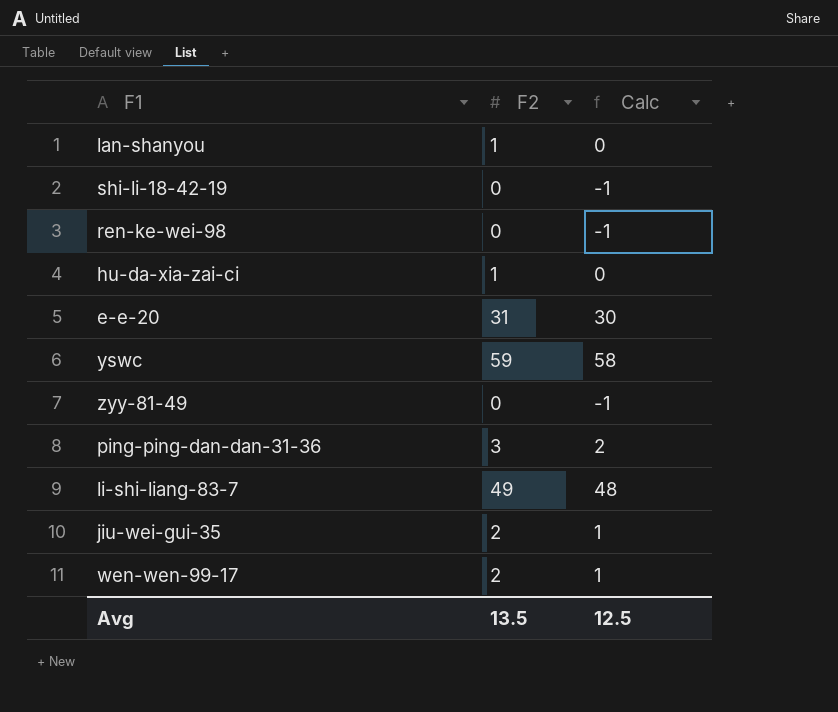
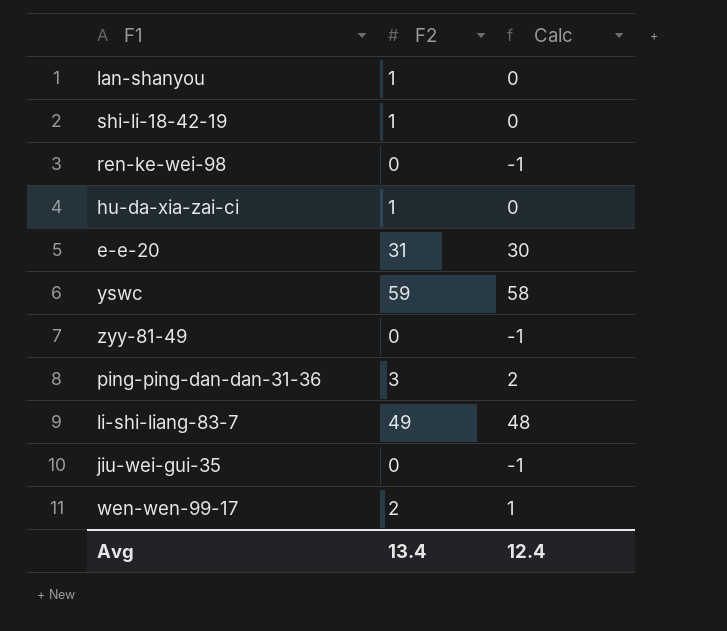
shi-li-18-42-19 | F2: 0 -> 1
shi-li-18-42-19 | Calc: -1 -> 0
jiu-wei-gui-35 | F2: 2 -> 0
jiu-wei-gui-35 | Calc: 1 -> -1
Avg | F2: 13.5 -> 13.4
Avg | Calc: 12.5 -> 12.4

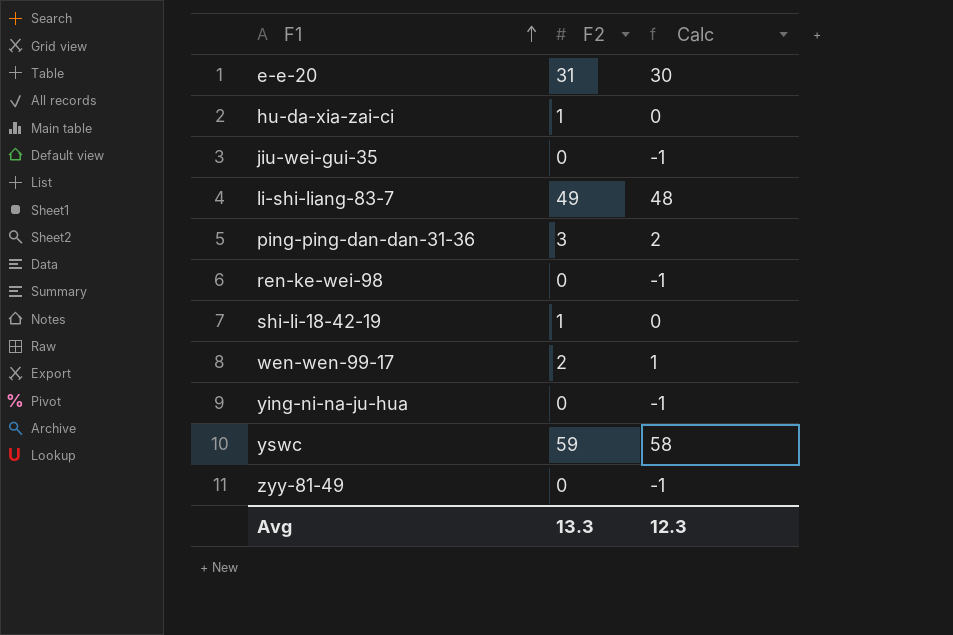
row order: none -> F1 ascending
row lan-shanyou: 1 | 0 -> none
row ying-ni-na-ju-hua: none -> 0 | -1
Avg | F2: 13.4 -> 13.3
Avg | Calc: 12.4 -> 12.3

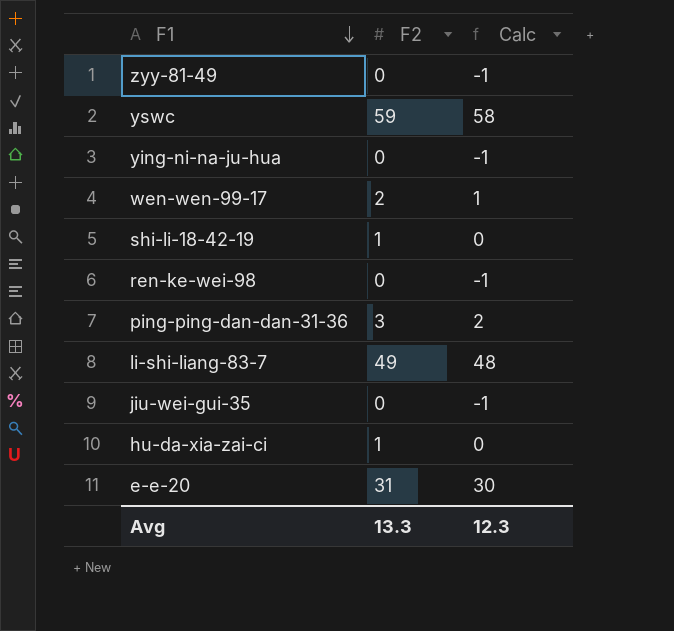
row order: F1 ascending -> F1 descending

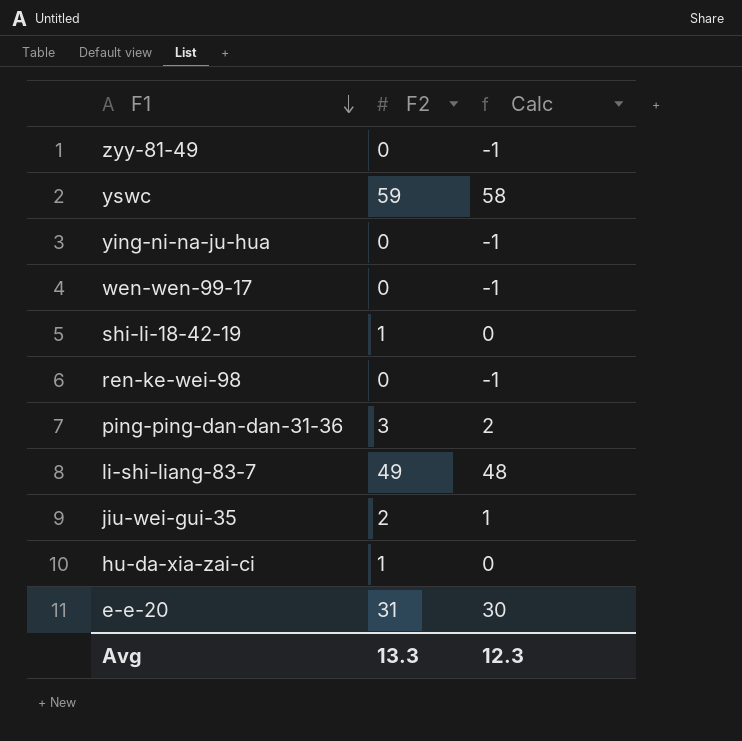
wen-wen-99-17 | F2: 2 -> 0
wen-wen-99-17 | Calc: 1 -> -1
jiu-wei-gui-35 | F2: 0 -> 2
jiu-wei-gui-35 | Calc: -1 -> 1

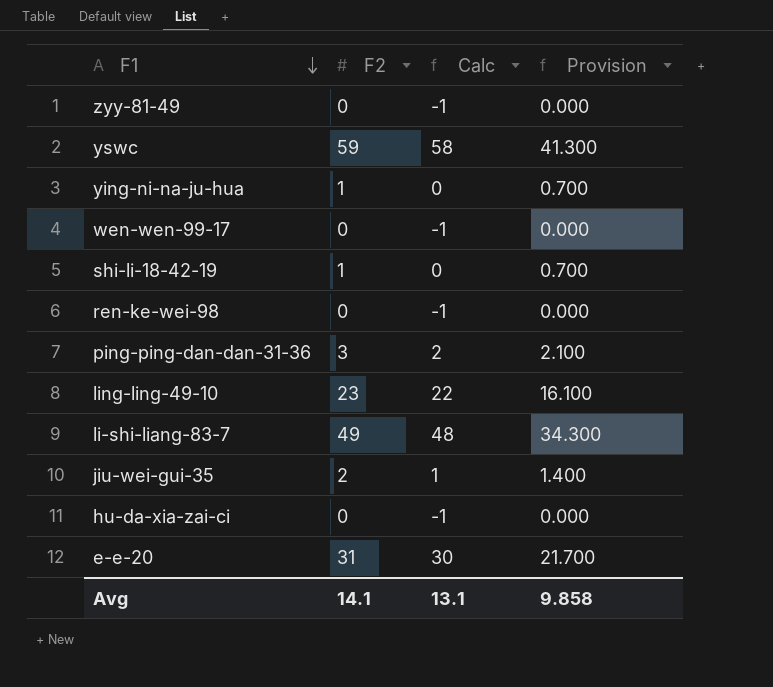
column Provision | formula: none -> [F2] * 0.7
ying-ni-na-ju-hua | F2: 0 -> 1
ying-ni-na-ju-hua | Calc: -1 -> 0
row ling-ling-49-10: none -> 23 | 22 | 16.100
hu-da-xia-zai-ci | F2: 1 -> 0
hu-da-xia-zai-ci | Calc: 0 -> -1
Avg | F2: 13.3 -> 14.1
Avg | Calc: 12.3 -> 13.1

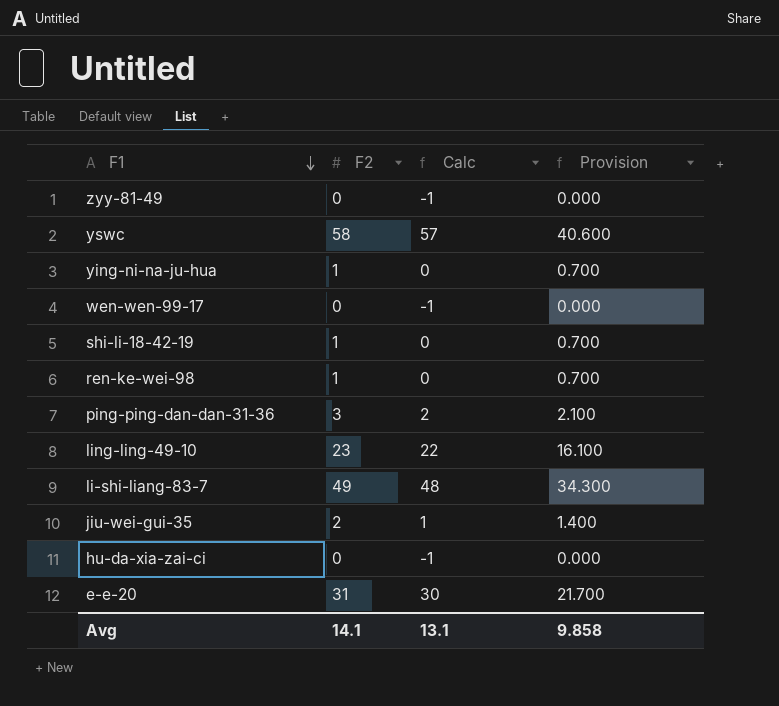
yswc | F2: 59 -> 58
yswc | Calc: 58 -> 57
yswc | Provision: 41.300 -> 40.600
ren-ke-wei-98 | F2: 0 -> 1
ren-ke-wei-98 | Calc: -1 -> 0
ren-ke-wei-98 | Provision: 0.000 -> 0.700

